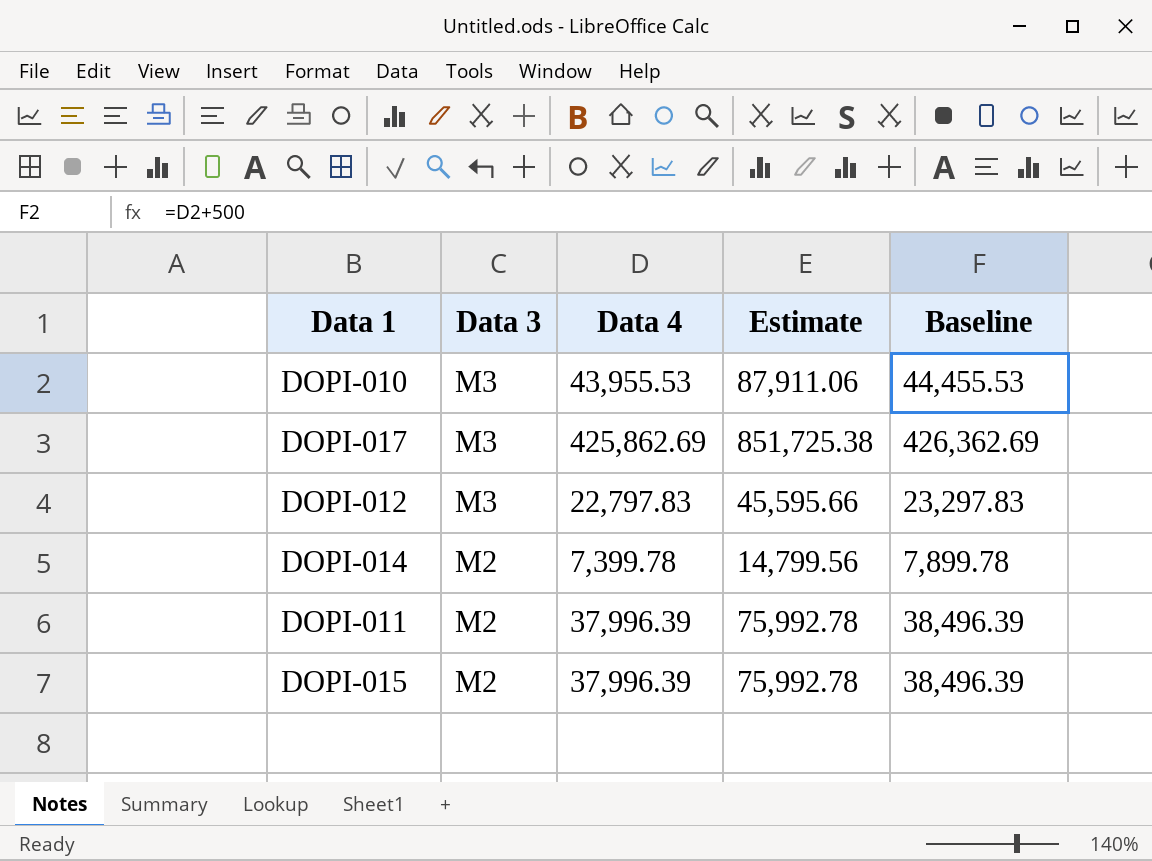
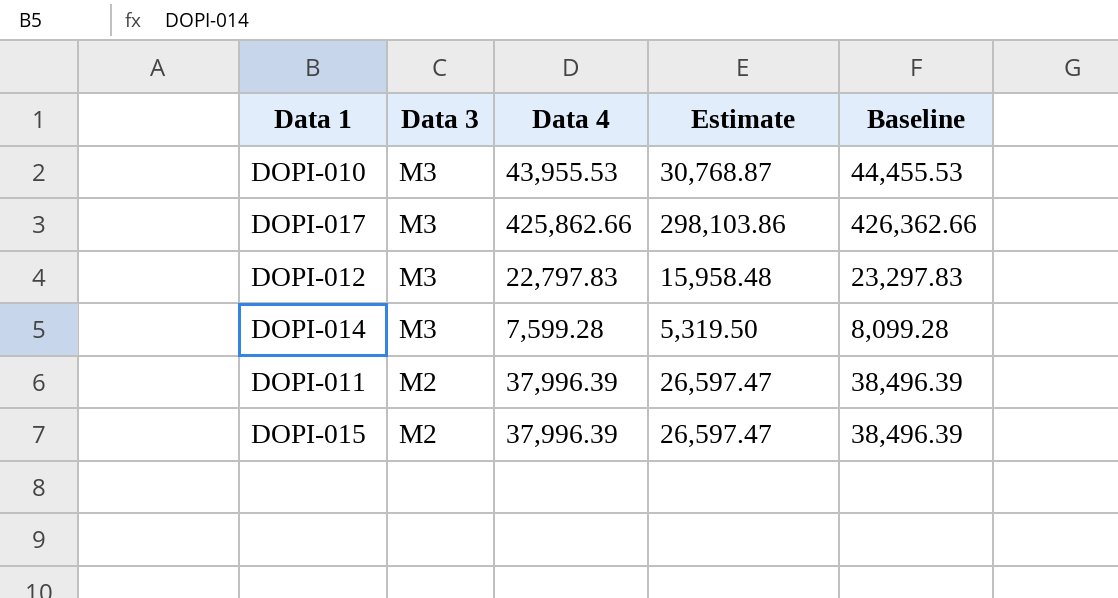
column Estimate | formula: [Data 4] * 2 -> [Data 4] * 0.7
DOPI-017 | Data 4: 425,862.69 -> 425,862.66
DOPI-017 | Baseline: 426,362.69 -> 426,362.66
DOPI-014 | Data 3: M2 -> M3
DOPI-014 | Data 4: 7,399.78 -> 7,599.28
DOPI-014 | Baseline: 7,899.78 -> 8,099.28

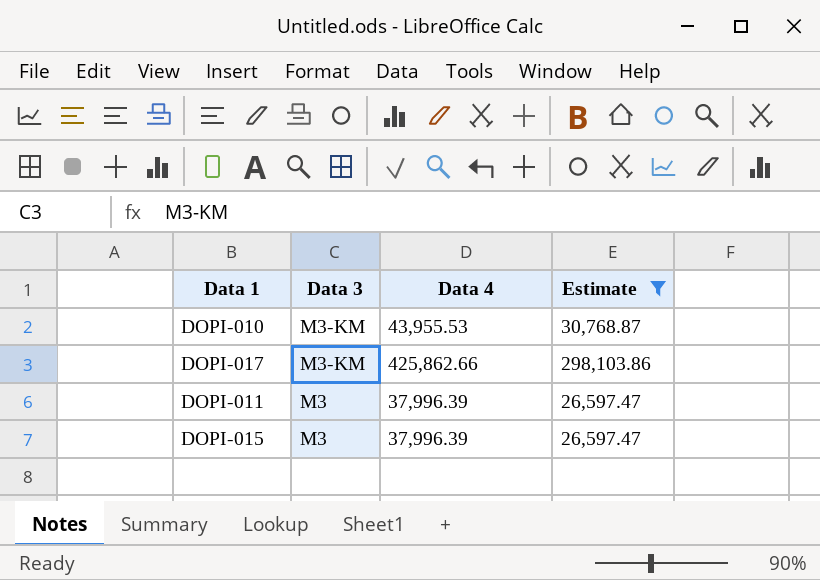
filter: none -> Estimate >= 26,597.47
column Baseline | formula: [Data 4] + 500 -> none
DOPI-010 | Data 3: M3 -> M3-KM
DOPI-017 | Data 3: M3 -> M3-KM
DOPI-011 | Data 3: M2 -> M3
DOPI-015 | Data 3: M2 -> M3

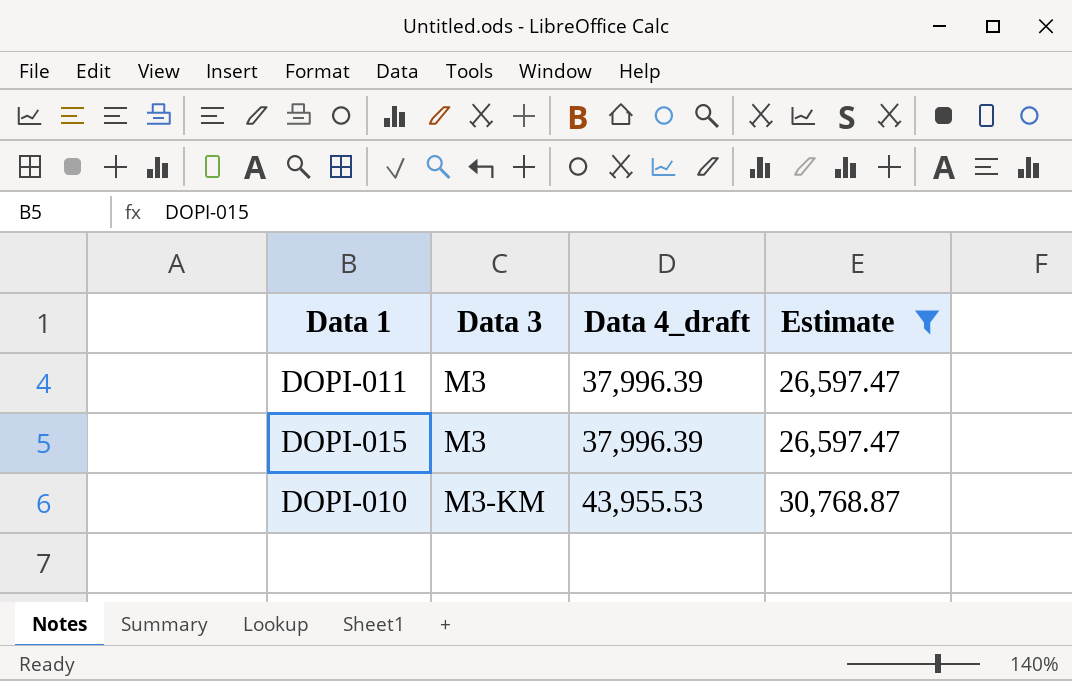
row order: Data 3 descending -> Data 3 ascending
column name: Data 4 -> Data 4_draft
row DOPI-017: M3-KM | 425,862.66 | 298,103.86 -> none

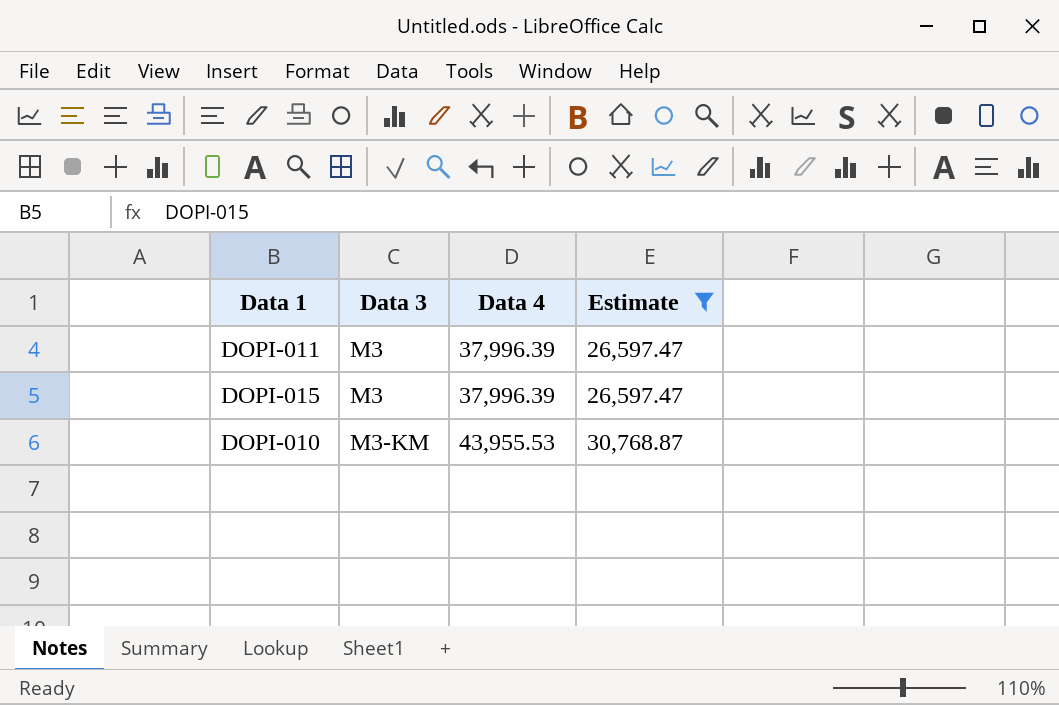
column name: Data 4_draft -> Data 4

